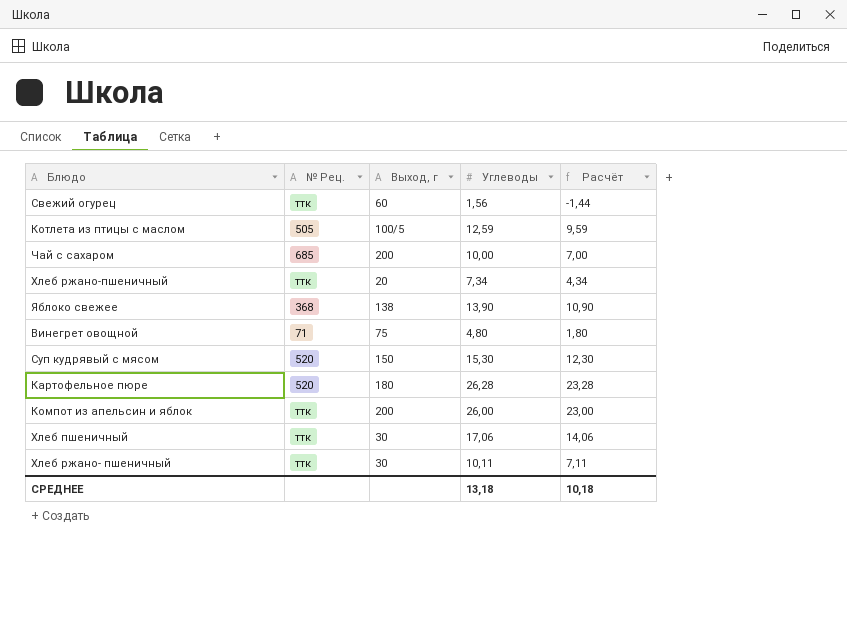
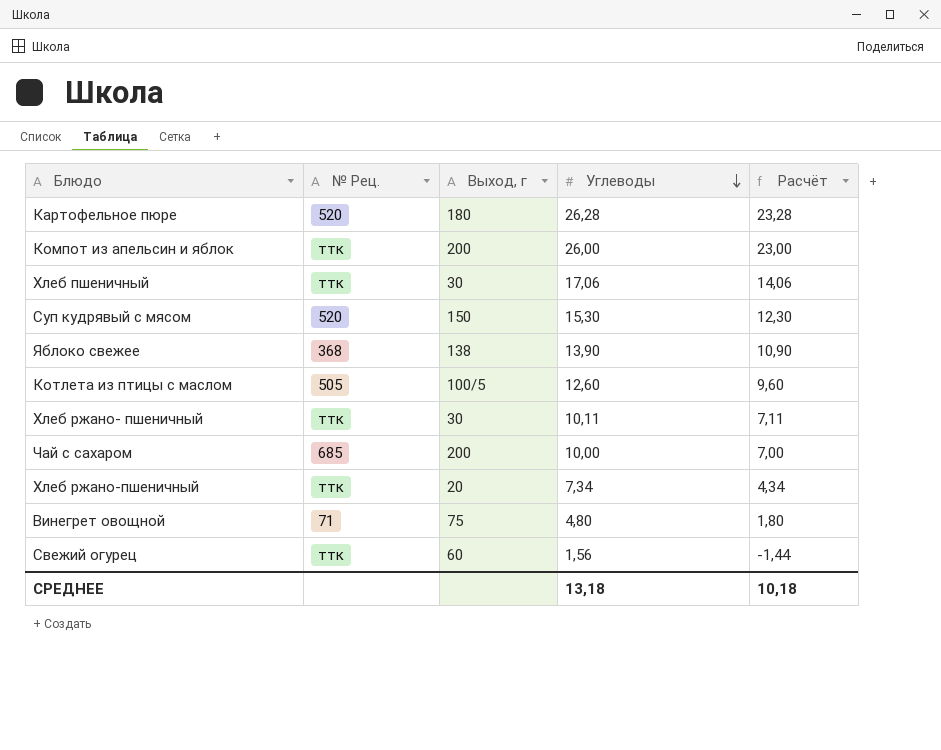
row order: none -> Углеводы descending
Котлета из птицы с маслом | Углеводы: 12,59 -> 12,60
Котлета из птицы с маслом | Расчёт: 9,59 -> 9,60

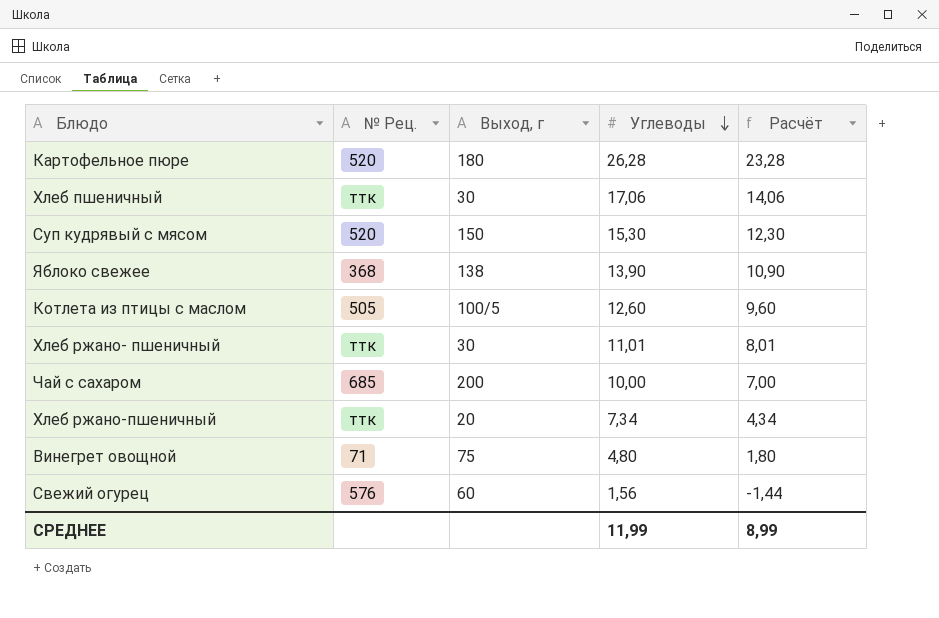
row Компот из апельсин и яблок: ттк | 200 | 26,00 | 23,00 -> none
Хлеб ржано- пшеничный | Углеводы: 10,11 -> 11,01
Хлеб ржано- пшеничный | Расчёт: 7,11 -> 8,01
Свежий огурец | № Рец.: ттк -> 576
СРЕДНЕЕ | Углеводы: 13,18 -> 11,99
СРЕДНЕЕ | Расчёт: 10,18 -> 8,99

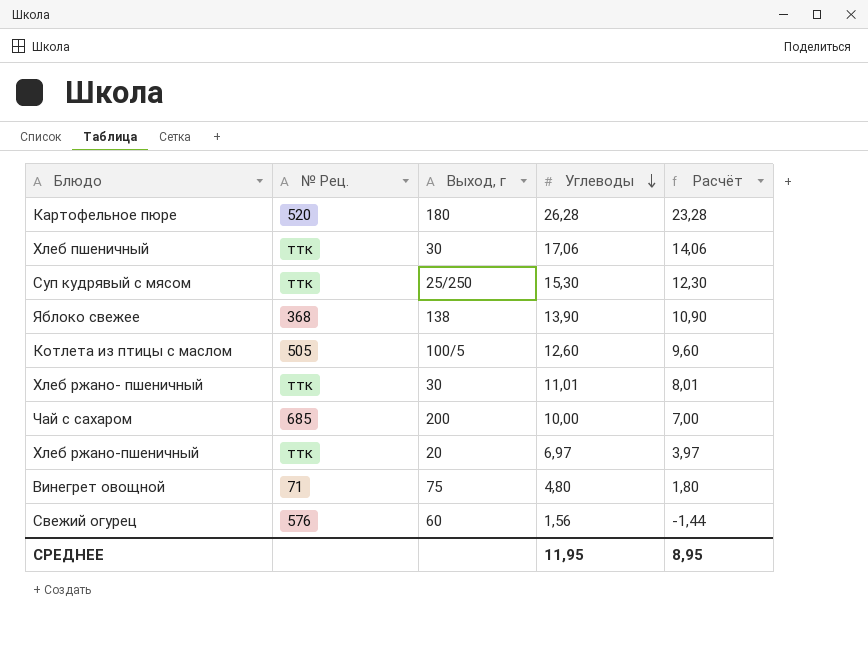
Суп кудрявый с мясом | № Рец.: 520 -> ттк
Суп кудрявый с мясом | Выход, г: 150 -> 25/250
Хлеб ржано-пшеничный | Углеводы: 7,34 -> 6,97
Хлеб ржано-пшеничный | Расчёт: 4,34 -> 3,97
СРЕДНЕЕ | Углеводы: 11,99 -> 11,95
СРЕДНЕЕ | Расчёт: 8,99 -> 8,95

